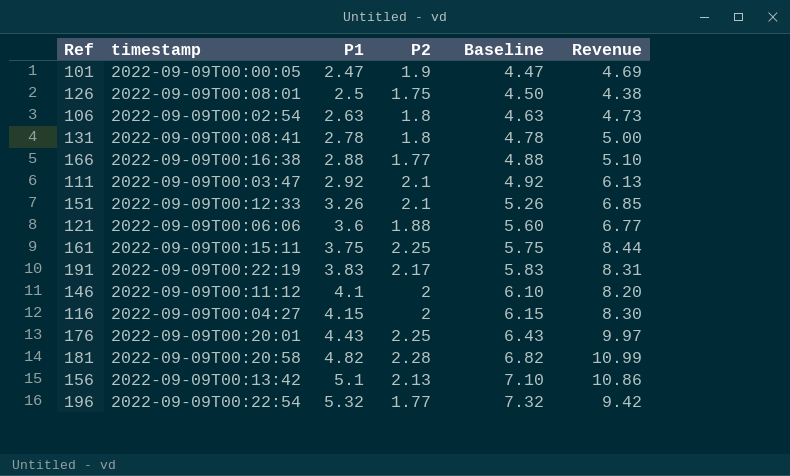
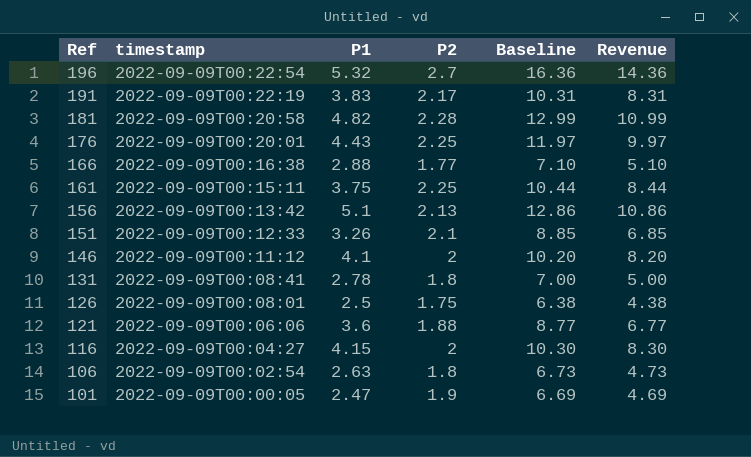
row order: P1 ascending -> Ref descending
column Baseline | formula: [P1] + 2 -> [Revenue] + 2
row 111: 2022-09-09T00:03:47 | 2.92 | 2.1 | 4.92 | 6.13 -> none
196 | P2: 1.77 -> 2.7
196 | Revenue: 9.42 -> 14.36

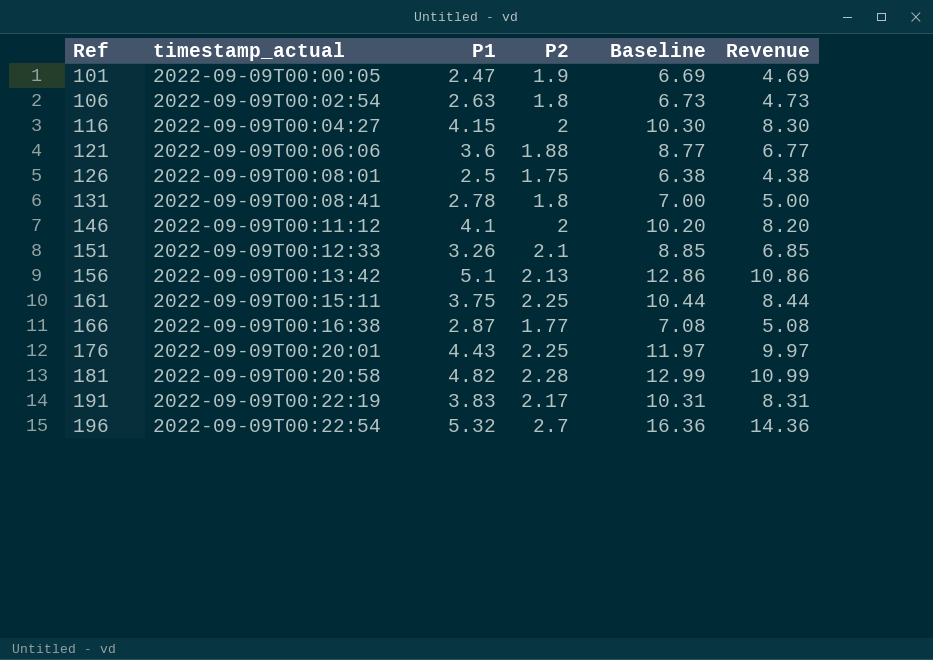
row order: Ref descending -> Ref ascending
column name: timestamp -> timestamp_actual
166 | P1: 2.88 -> 2.87
166 | Baseline: 7.10 -> 7.08
166 | Revenue: 5.10 -> 5.08

